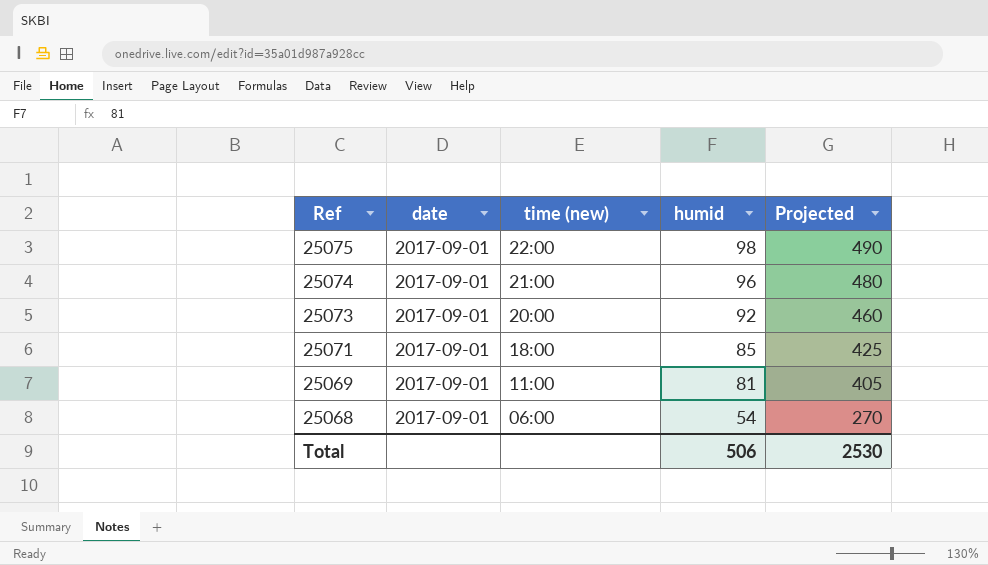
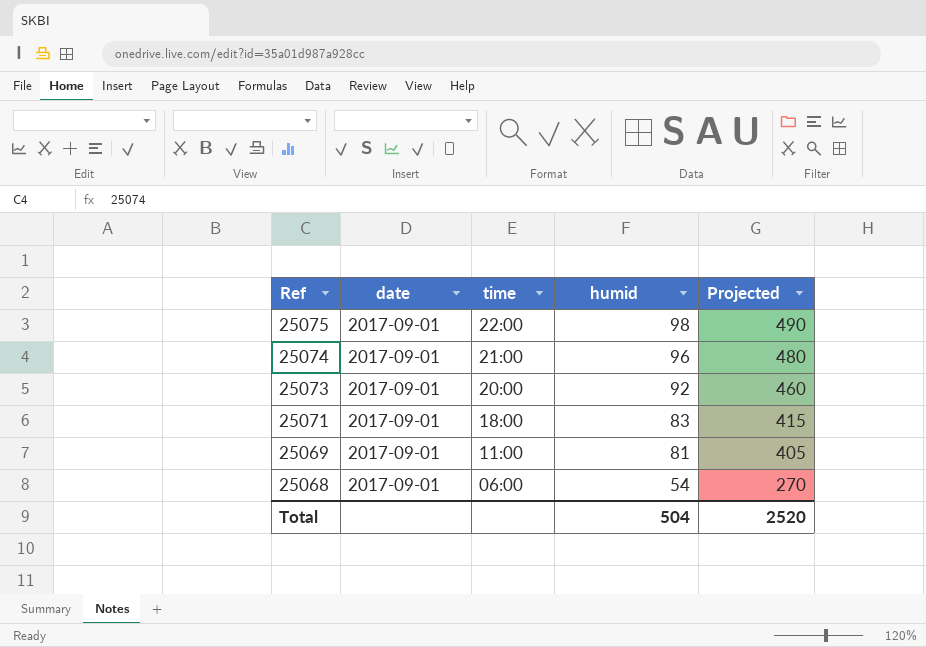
column name: time (new) -> time
25071 | humid: 85 -> 83
25071 | Projected: 425 -> 415
Total | humid: 506 -> 504
Total | Projected: 2530 -> 2520

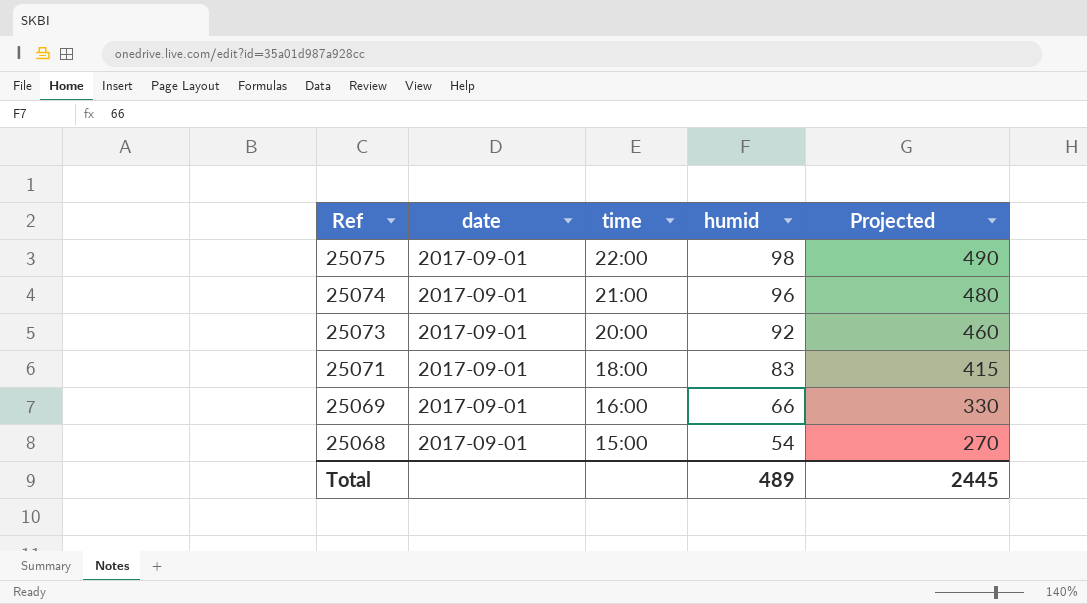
25069 | time: 11:00 -> 16:00
25069 | humid: 81 -> 66
25069 | Projected: 405 -> 330
25068 | time: 06:00 -> 15:00
Total | humid: 504 -> 489
Total | Projected: 2520 -> 2445

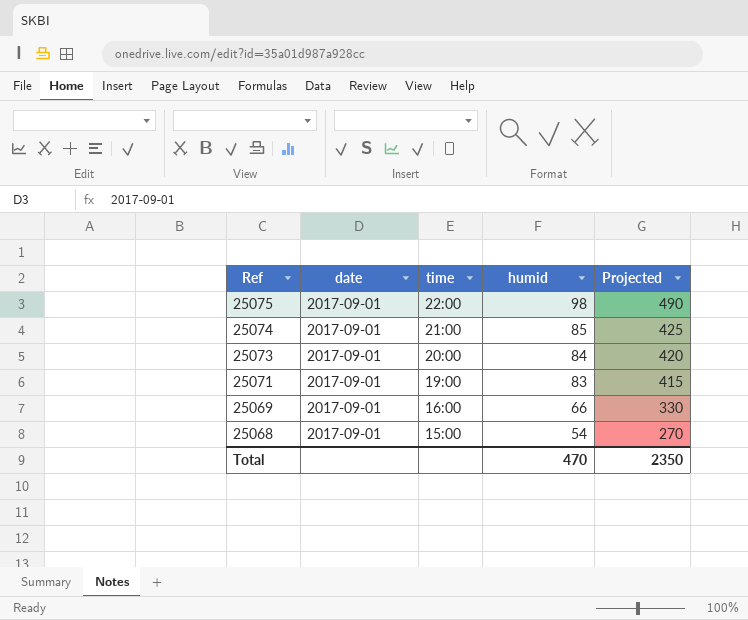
25074 | humid: 96 -> 85
25074 | Projected: 480 -> 425
25073 | humid: 92 -> 84
25073 | Projected: 460 -> 420
25071 | time: 18:00 -> 19:00
Total | humid: 489 -> 470
Total | Projected: 2445 -> 2350

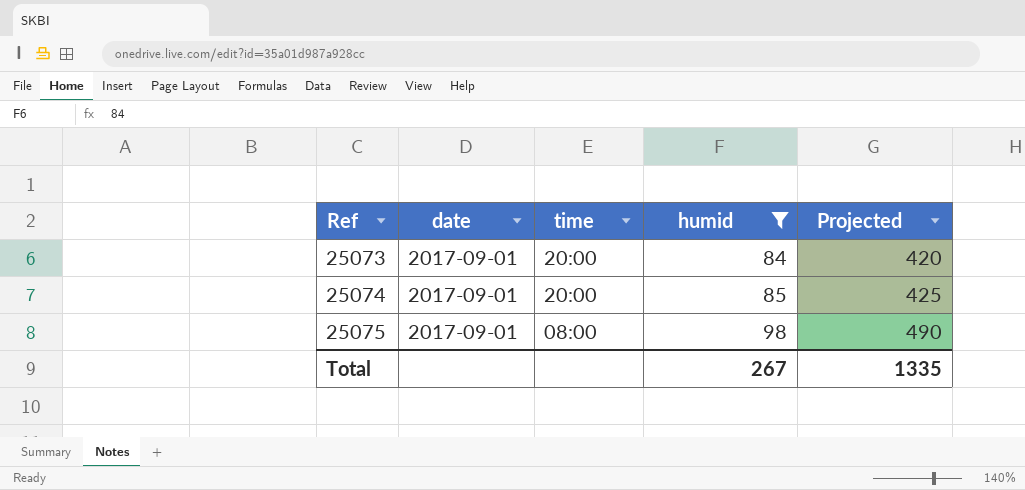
filter: none -> humid >= 84
row order: Ref descending -> Ref ascending
25074 | time: 21:00 -> 20:00
25075 | time: 22:00 -> 08:00
Total | humid: 470 -> 267
Total | Projected: 2350 -> 1335

